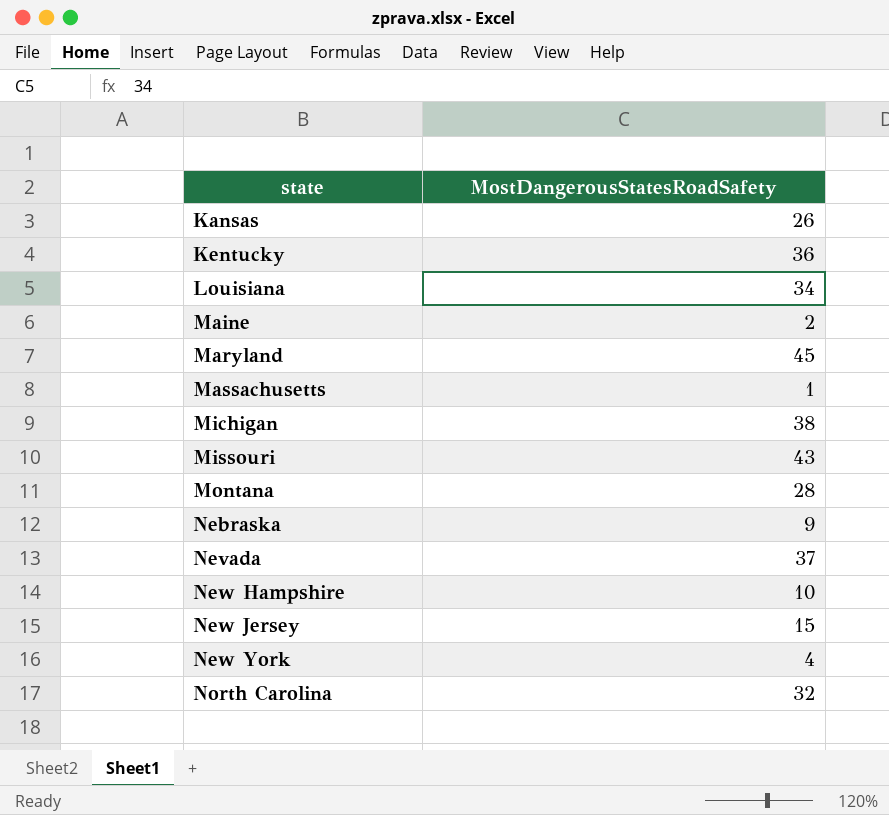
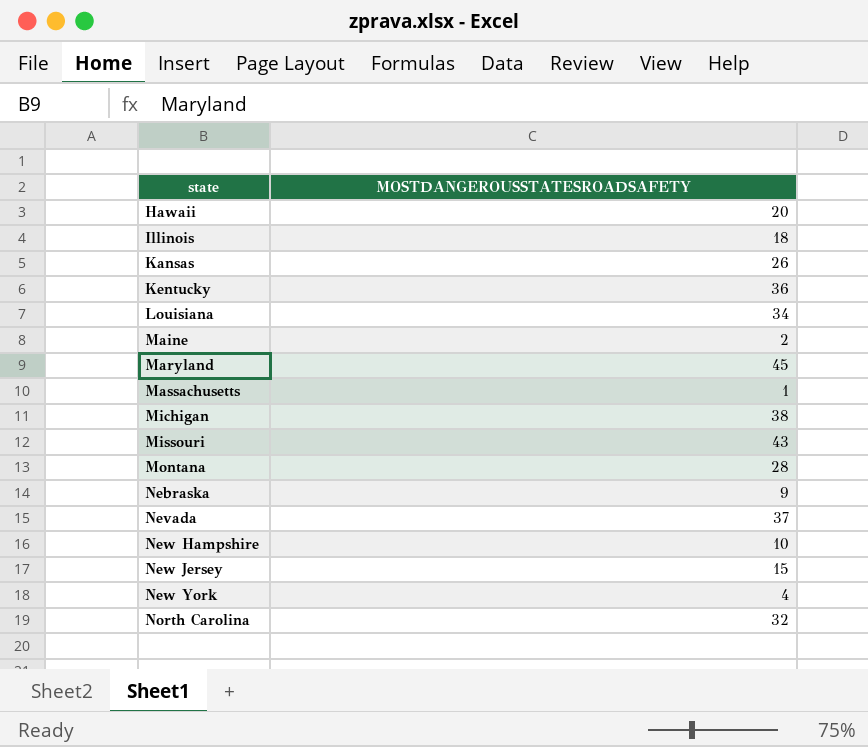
column name: MostDangerousStatesRoadSafety -> MOSTDANGEROUSSTATESROADSAFETY
row Hawaii: none -> 20
row Illinois: none -> 18

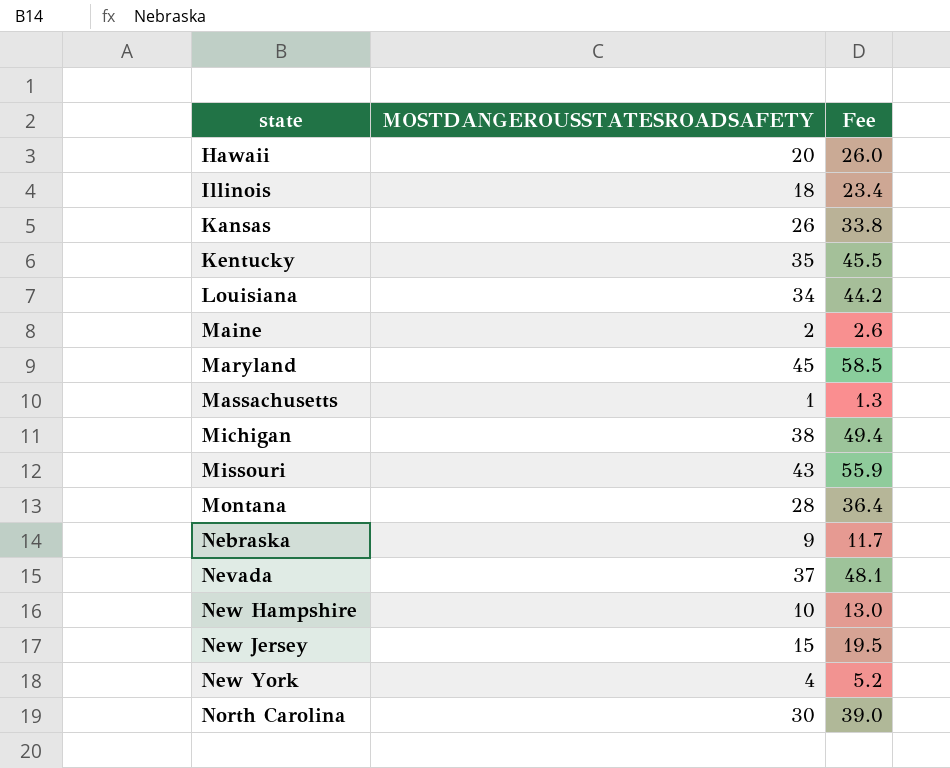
column Fee | formula: none -> [MOSTDANGEROUSSTATESROADSAFETY] * 1.3
Kentucky | MOSTDANGEROUSSTATESROADSAFETY: 36 -> 35
North Carolina | MOSTDANGEROUSSTATESROADSAFETY: 32 -> 30

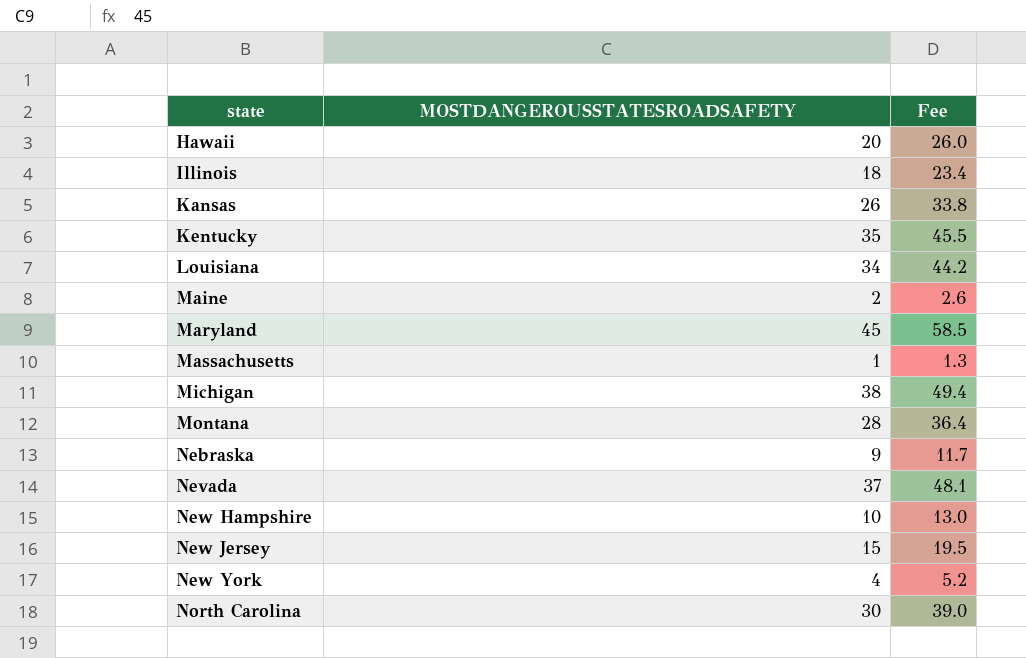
row Missouri: 43 | 55.9 -> none

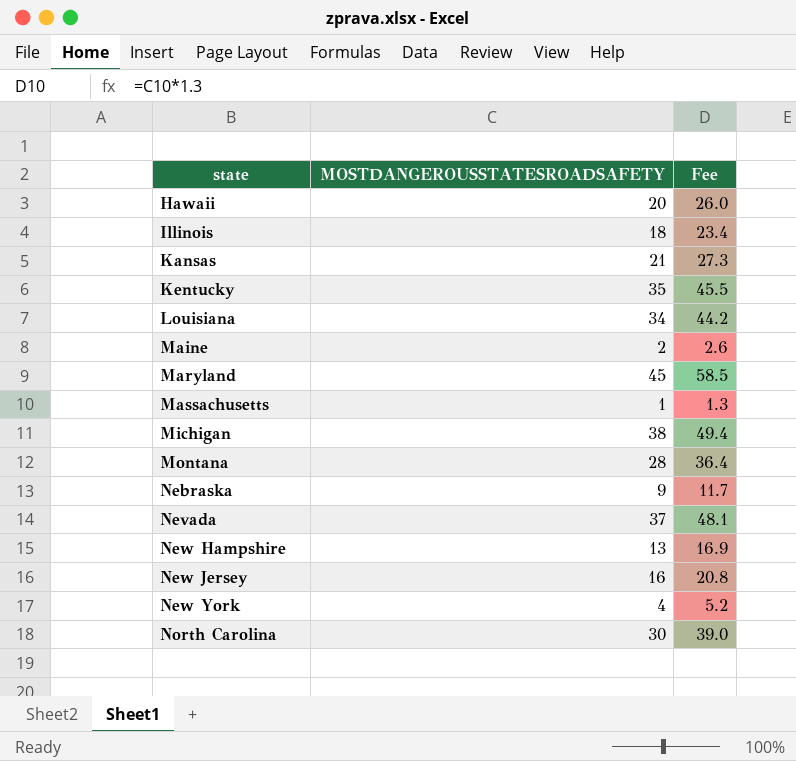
Kansas | MOSTDANGEROUSSTATESROADSAFETY: 26 -> 21
Kansas | Fee: 33.8 -> 27.3
New Hampshire | MOSTDANGEROUSSTATESROADSAFETY: 10 -> 13
New Hampshire | Fee: 13.0 -> 16.9
New Jersey | MOSTDANGEROUSSTATESROADSAFETY: 15 -> 16
New Jersey | Fee: 19.5 -> 20.8

